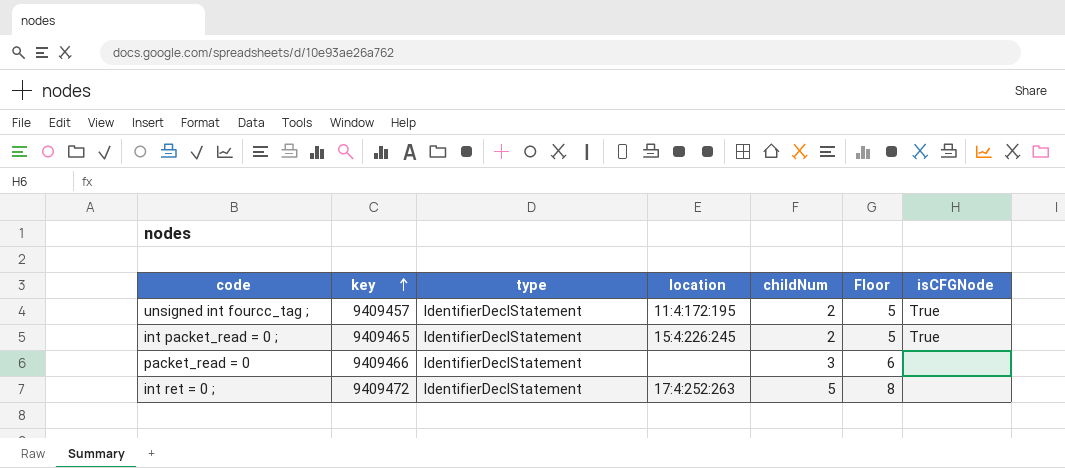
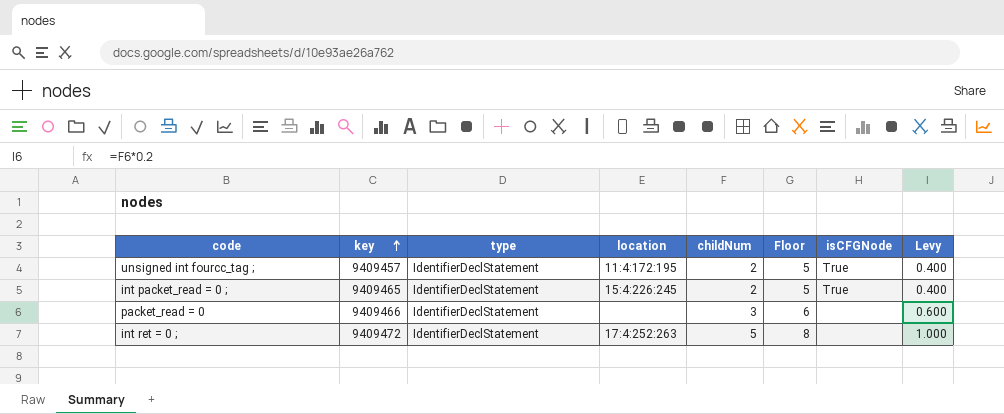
column Levy | formula: none -> [childNum] * 0.2

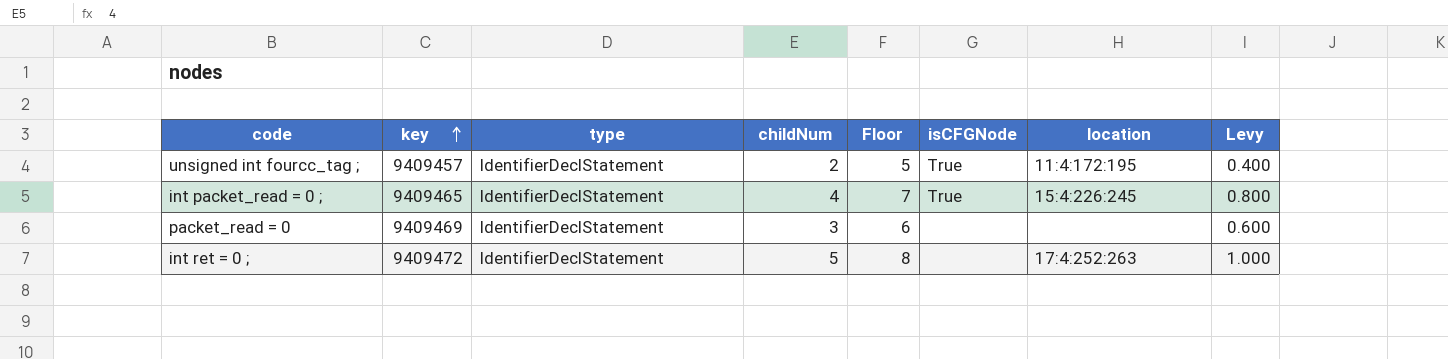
column location | position: 4 -> 7
int packet_read = 0 ; | childNum: 2 -> 4
int packet_read = 0 ; | Floor: 5 -> 7
int packet_read = 0 ; | Levy: 0.400 -> 0.800
packet_read = 0 | key: 9409466 -> 9409469

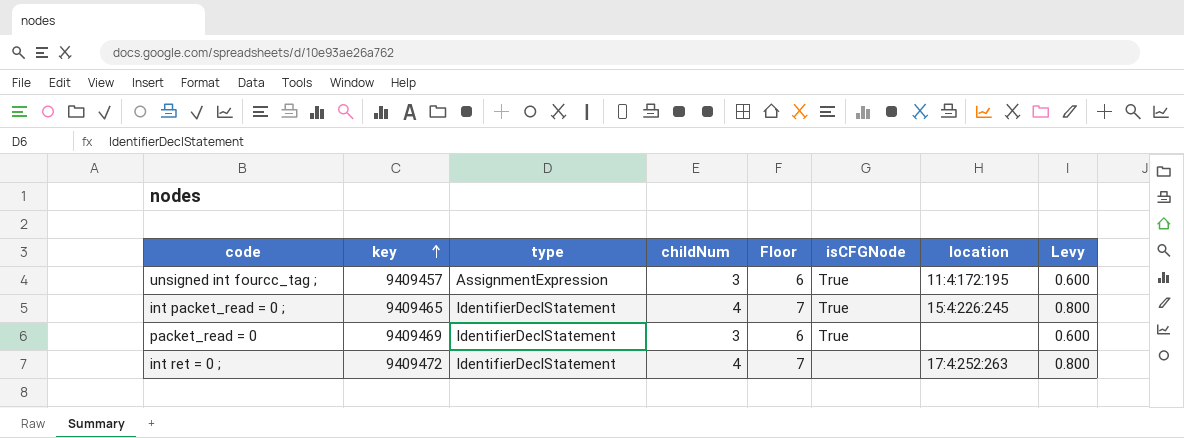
unsigned int fourcc_tag ; | type: IdentifierDeclStatement -> AssignmentExpression
unsigned int fourcc_tag ; | childNum: 2 -> 3
unsigned int fourcc_tag ; | Floor: 5 -> 6
unsigned int fourcc_tag ; | Levy: 0.400 -> 0.600
packet_read = 0 | isCFGNode: none -> True
int ret = 0 ; | childNum: 5 -> 4
int ret = 0 ; | Floor: 8 -> 7
int ret = 0 ; | Levy: 1.000 -> 0.800

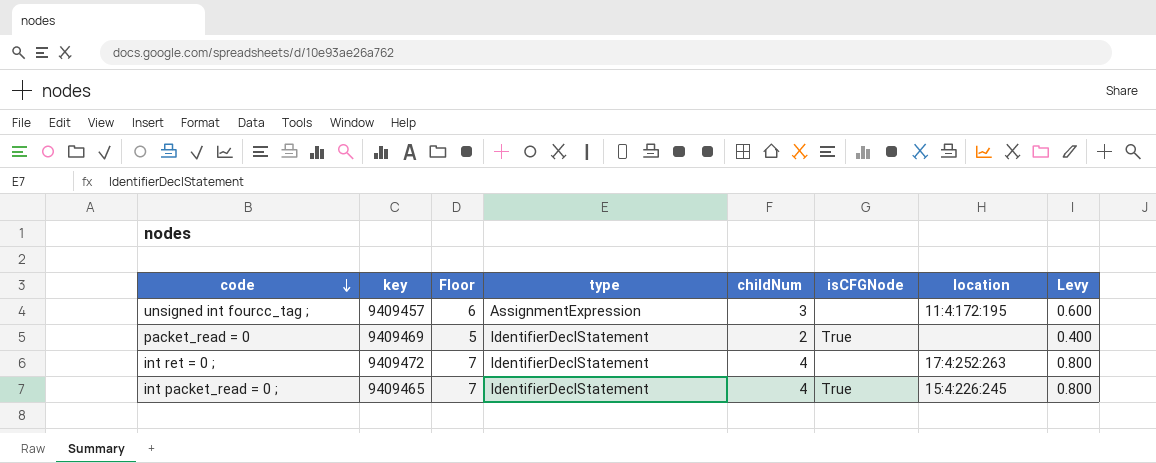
row order: key ascending -> code descending
column Floor | position: 5 -> 3
unsigned int fourcc_tag ; | isCFGNode: True -> none
packet_read = 0 | Floor: 6 -> 5
packet_read = 0 | childNum: 3 -> 2
packet_read = 0 | Levy: 0.600 -> 0.400

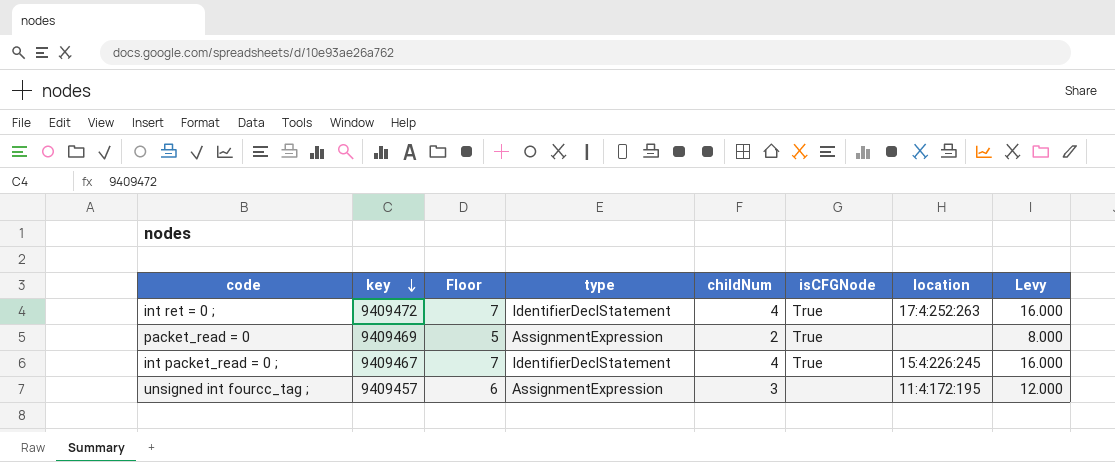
row order: code descending -> key descending
column Levy | formula: [childNum] * 0.2 -> [childNum] * 4
int ret = 0 ; | isCFGNode: none -> True
packet_read = 0 | type: IdentifierDeclStatement -> AssignmentExpression
int packet_read = 0 ; | key: 9409465 -> 9409467

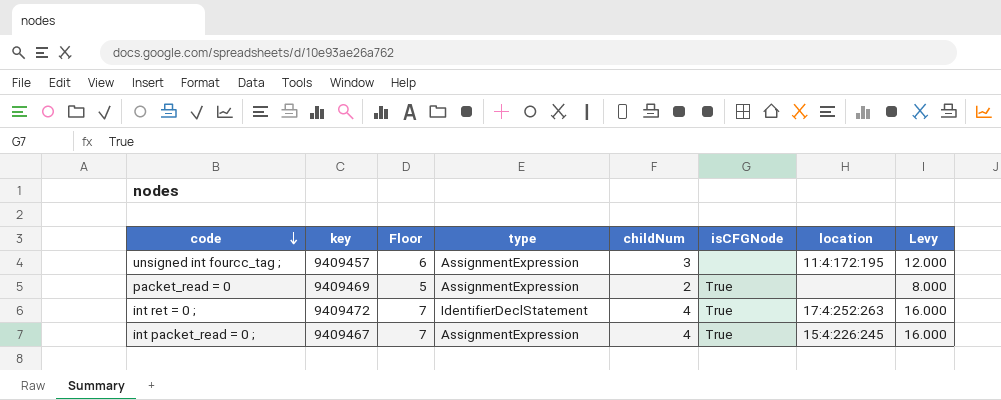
row order: key descending -> code descending
int packet_read = 0 ; | type: IdentifierDeclStatement -> AssignmentExpression

